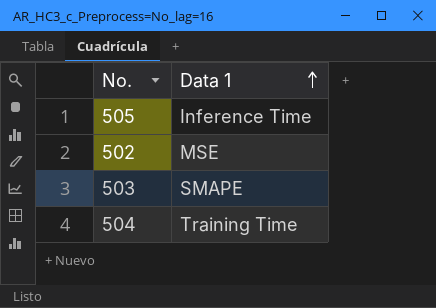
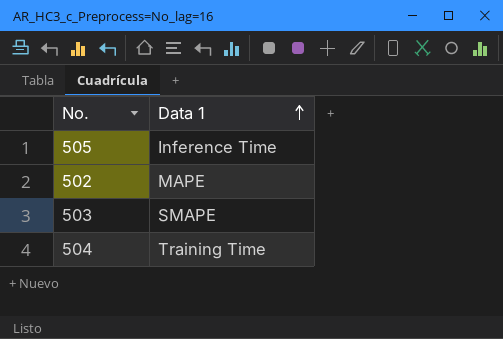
502 | Data 1: MSE -> MAPE

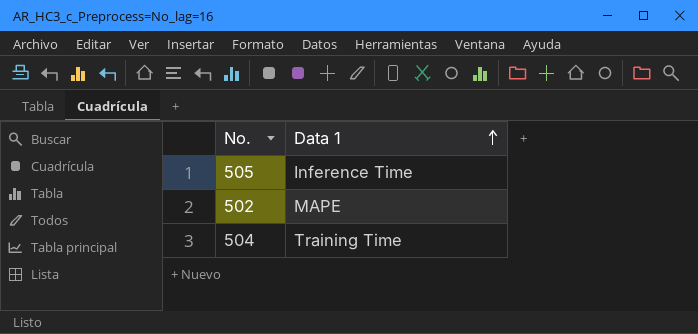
row 503: SMAPE -> none

